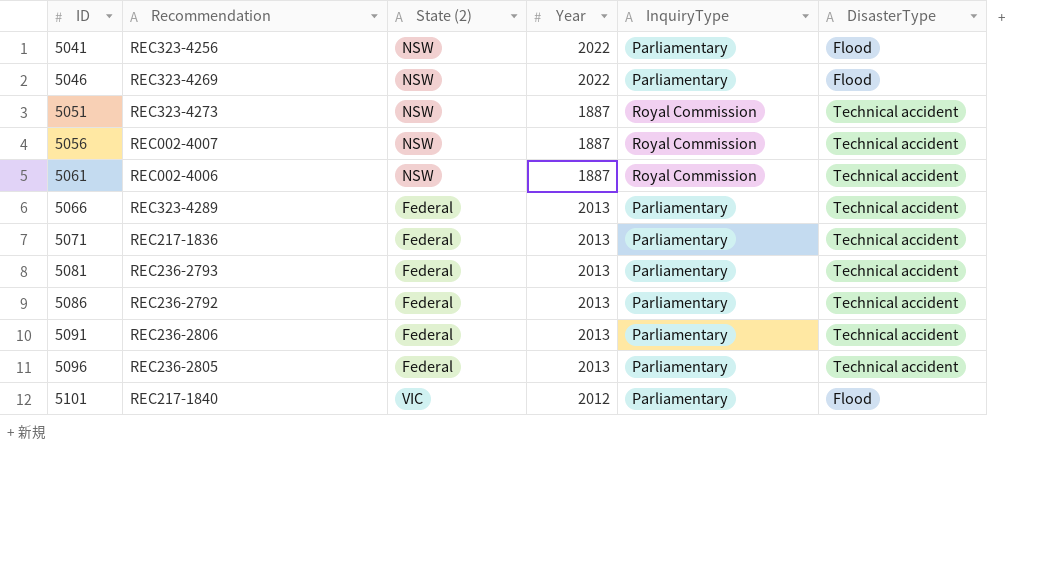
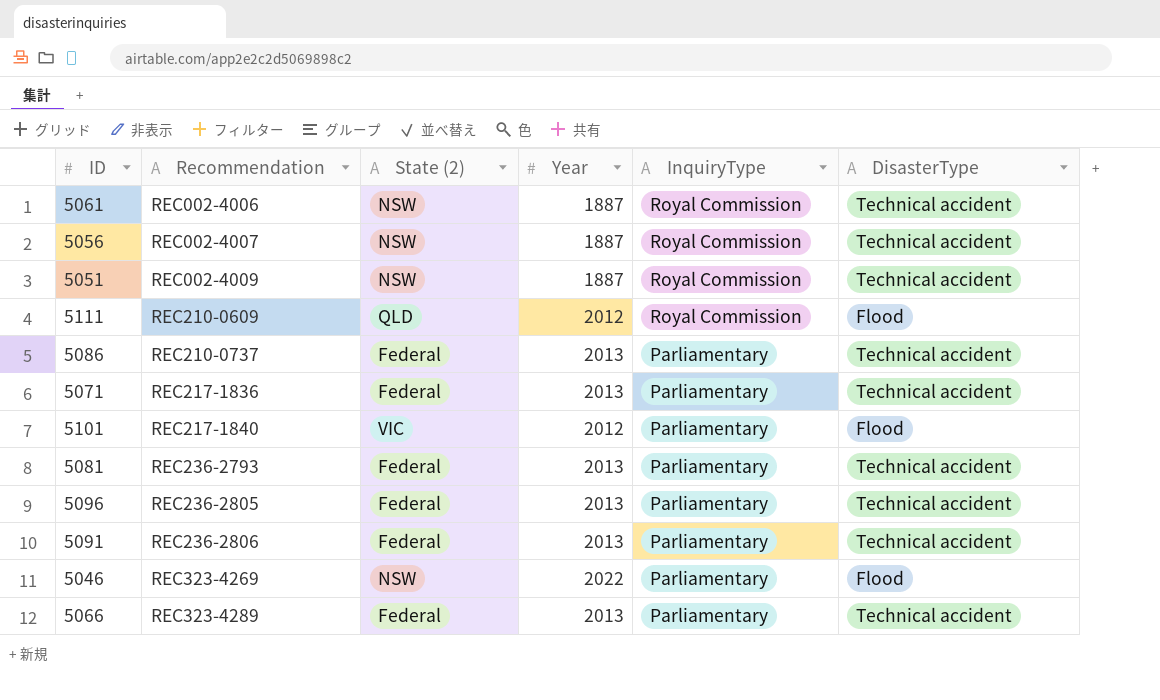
row order: ID ascending -> Recommendation ascending
row 5041: REC323-4256 | NSW | 2022 | Parliamentary | Flood -> none
5051 | Recommendation: REC323-4273 -> REC002-4009
row 5111: none -> REC210-0609 | QLD | 2012 | Royal Commission | Flood
5086 | Recommendation: REC236-2792 -> REC210-0737

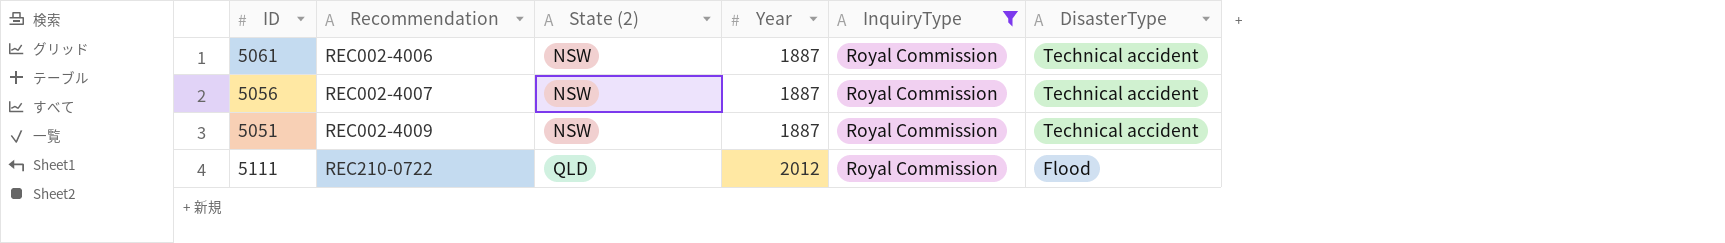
filter: none -> InquiryType = Royal Commission
5111 | Recommendation: REC210-0609 -> REC210-0722

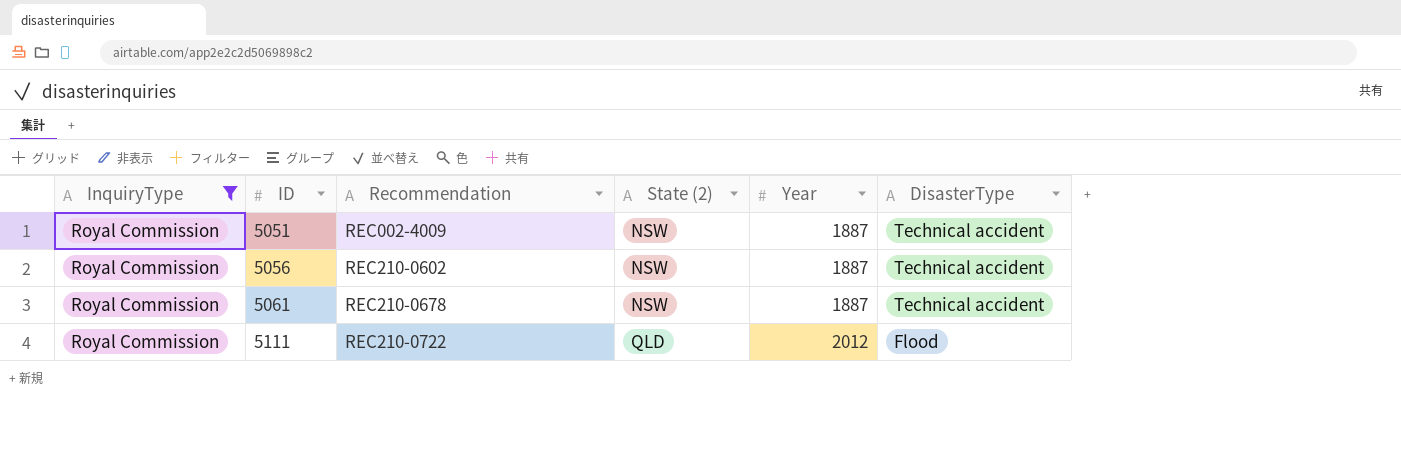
row order: Recommendation ascending -> ID ascending
column InquiryType | position: 5 -> 1
5056 | Recommendation: REC002-4007 -> REC210-0602
5061 | Recommendation: REC002-4006 -> REC210-0678

